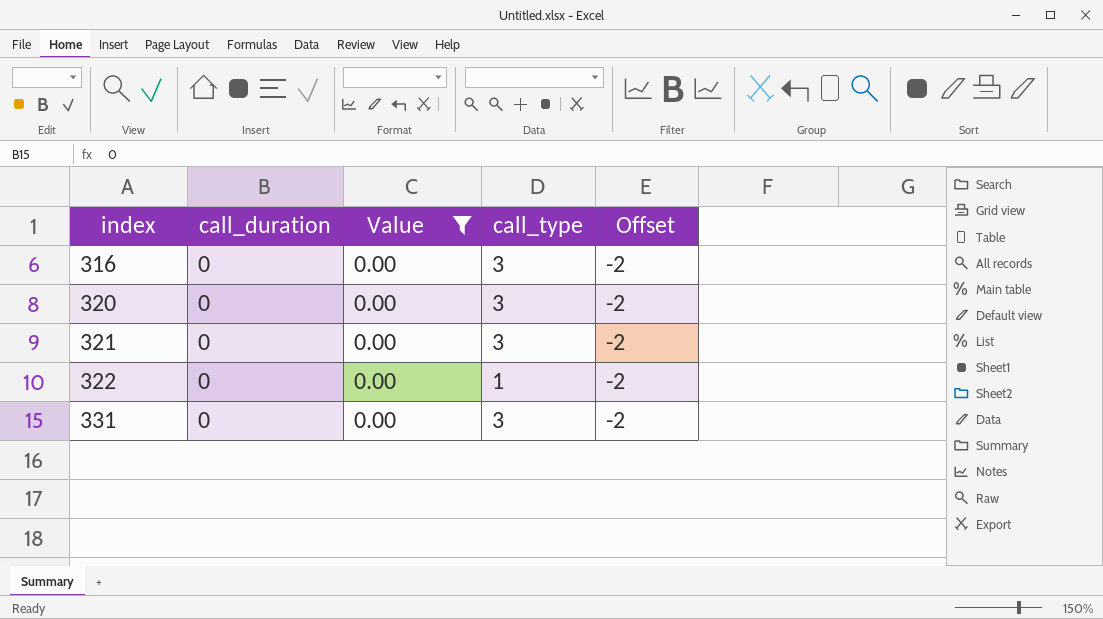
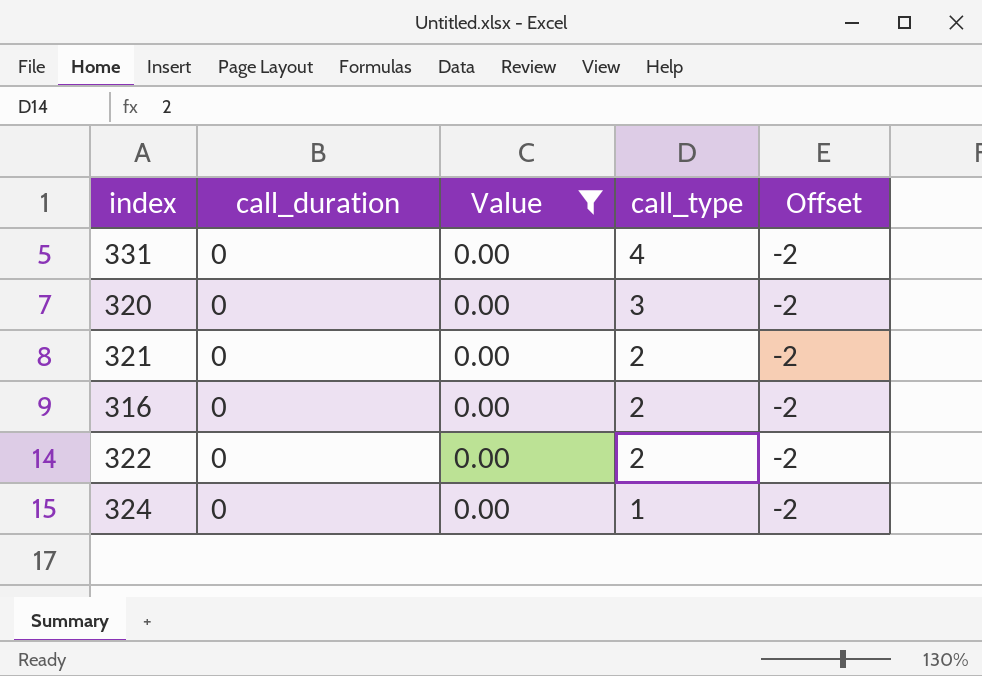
row order: index ascending -> call_type descending
331 | call_type: 3 -> 4
321 | call_type: 3 -> 2
316 | call_type: 3 -> 2
322 | call_type: 1 -> 2
row 324: none -> 0 | 0.00 | 1 | -2

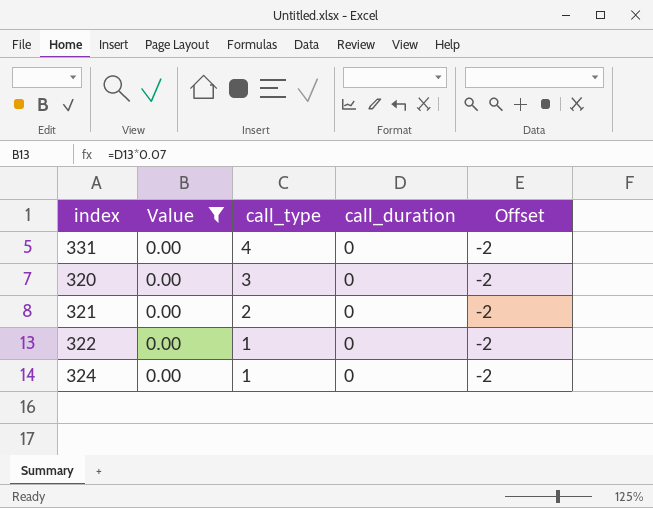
column call_duration | position: 2 -> 4
row 316: 0 | 0.00 | 2 | -2 -> none
322 | call_type: 2 -> 1

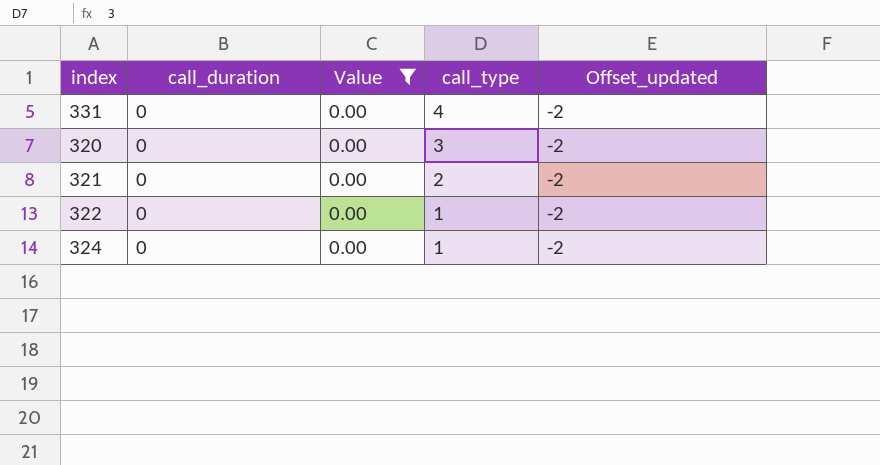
column call_duration | position: 4 -> 2
column name: Offset -> Offset_updated

